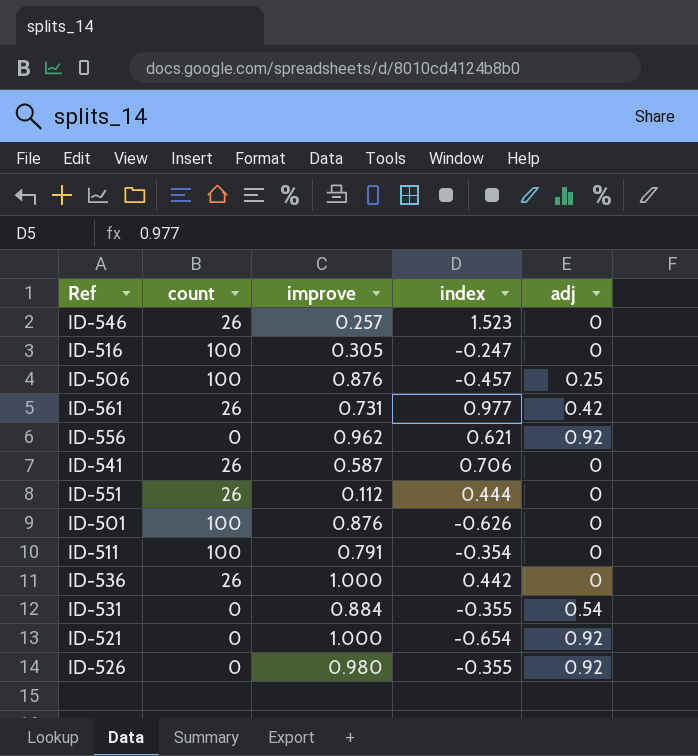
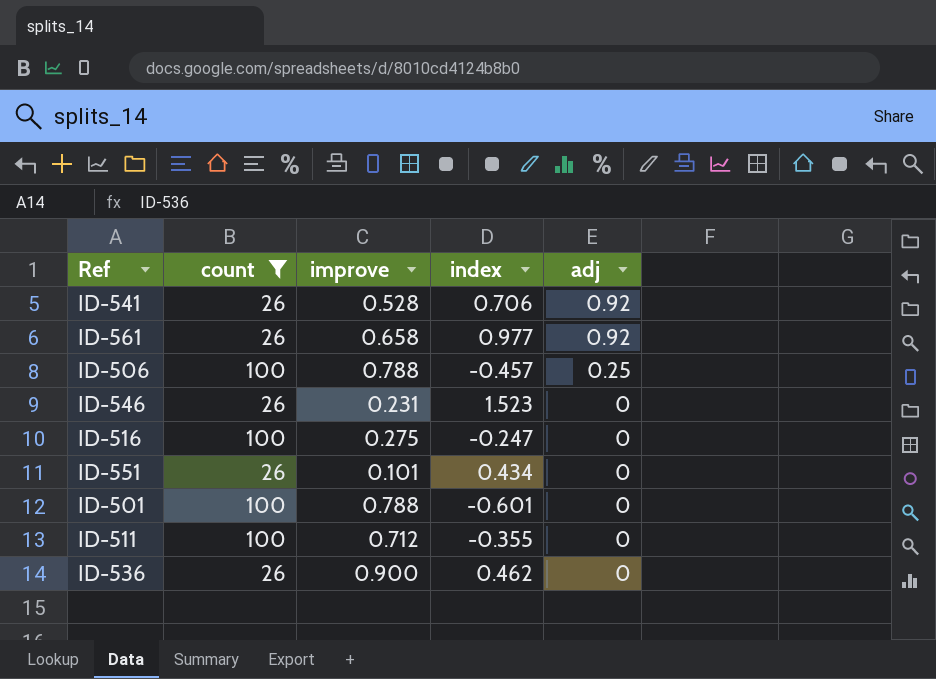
filter: none -> count != 0
row order: none -> adj descending
ID-541 | improve: 0.587 -> 0.528
ID-541 | adj: 0 -> 0.92
ID-561 | improve: 0.731 -> 0.658
ID-561 | adj: 0.42 -> 0.92
ID-506 | improve: 0.876 -> 0.788
ID-546 | improve: 0.257 -> 0.231
ID-516 | improve: 0.305 -> 0.275
ID-551 | improve: 0.112 -> 0.101
ID-551 | index: 0.444 -> 0.434
ID-501 | improve: 0.876 -> 0.788
ID-501 | index: -0.626 -> -0.601
ID-511 | improve: 0.791 -> 0.712
ID-511 | index: -0.354 -> -0.355
ID-536 | improve: 1.000 -> 0.900
ID-536 | index: 0.442 -> 0.462

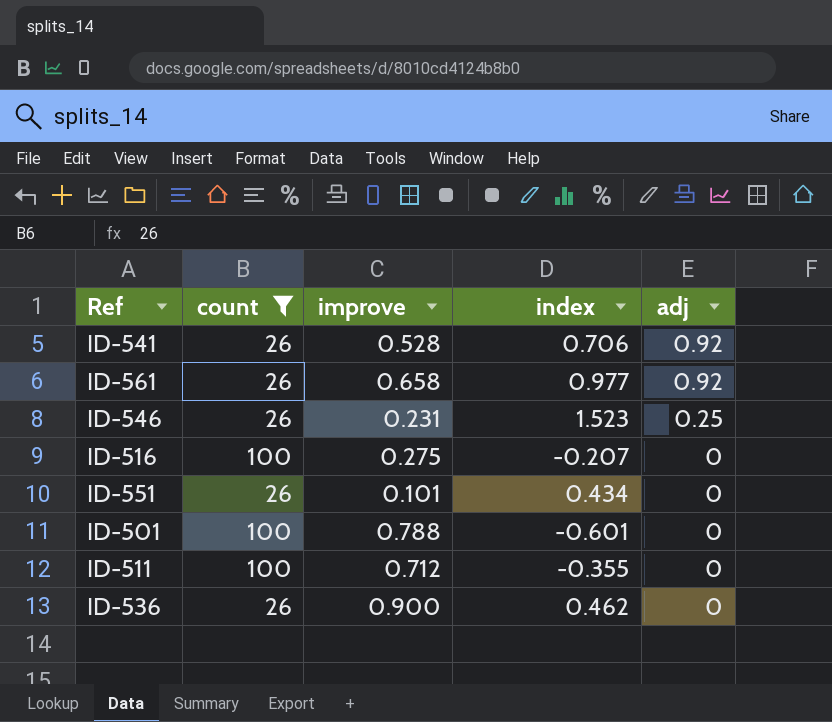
row ID-506: 100 | 0.788 | -0.457 | 0.25 -> none
ID-546 | adj: 0 -> 0.25
ID-516 | index: -0.247 -> -0.207

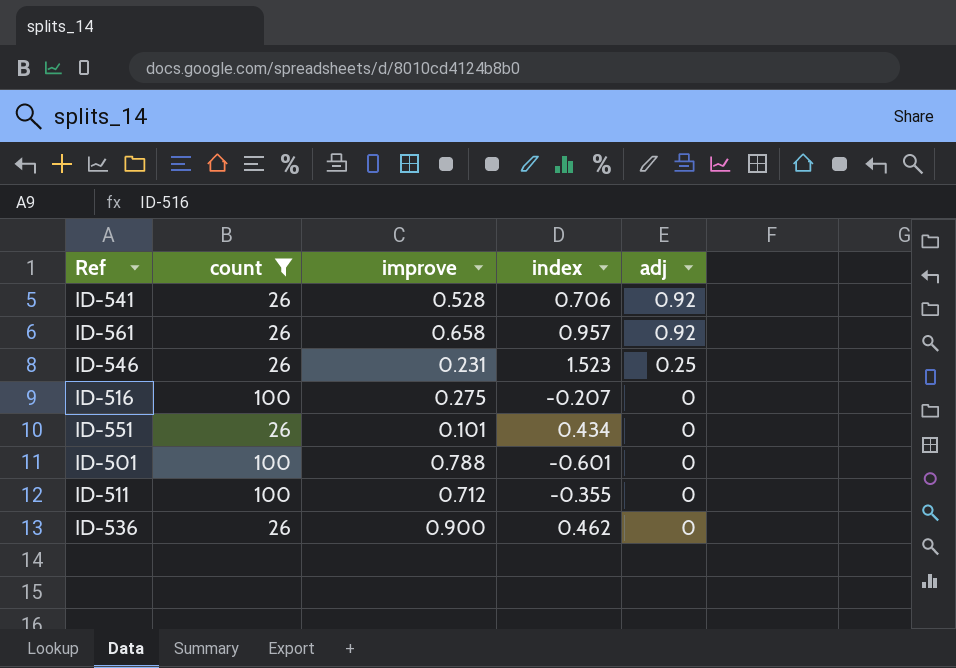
ID-561 | index: 0.977 -> 0.957

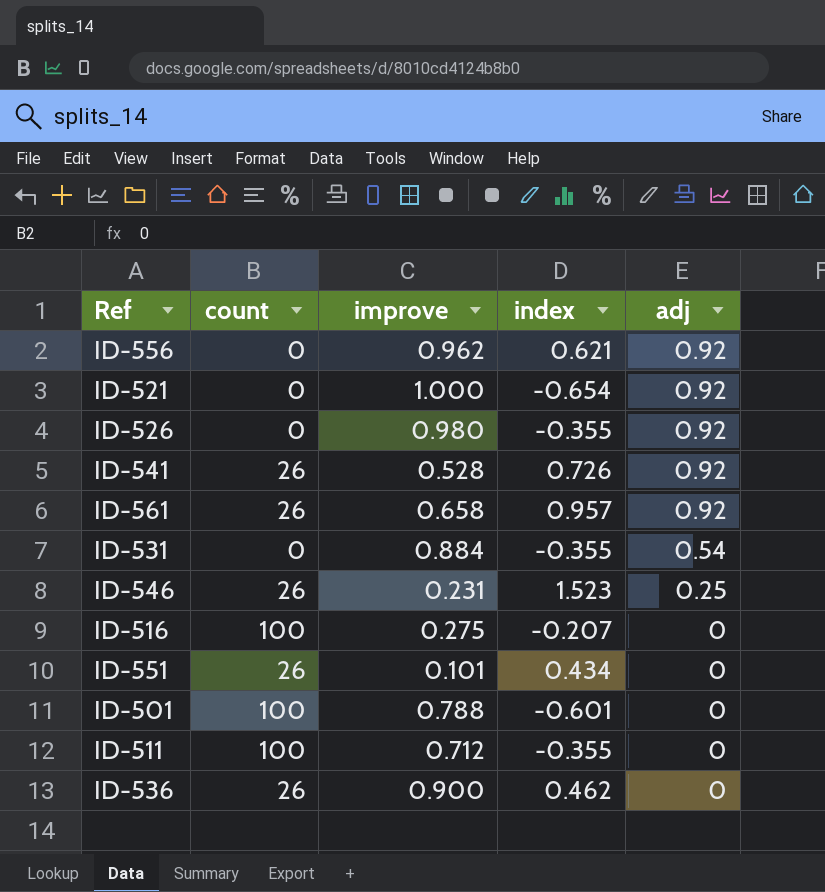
filter: count != 0 -> none
ID-541 | index: 0.706 -> 0.726

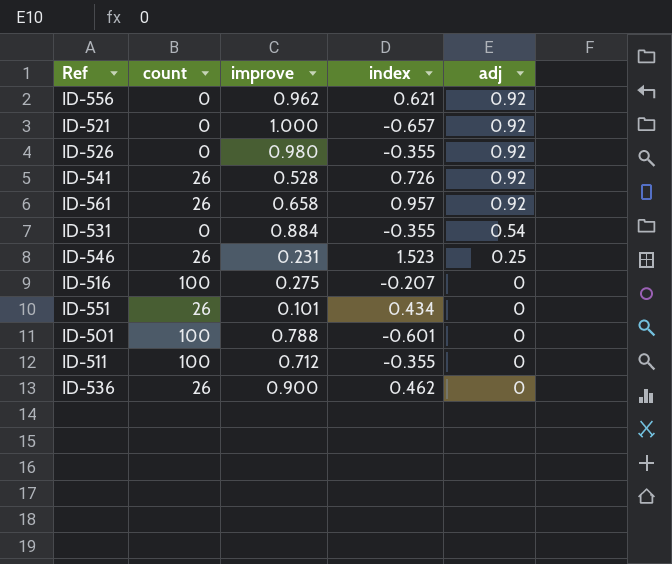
ID-521 | index: -0.654 -> -0.657

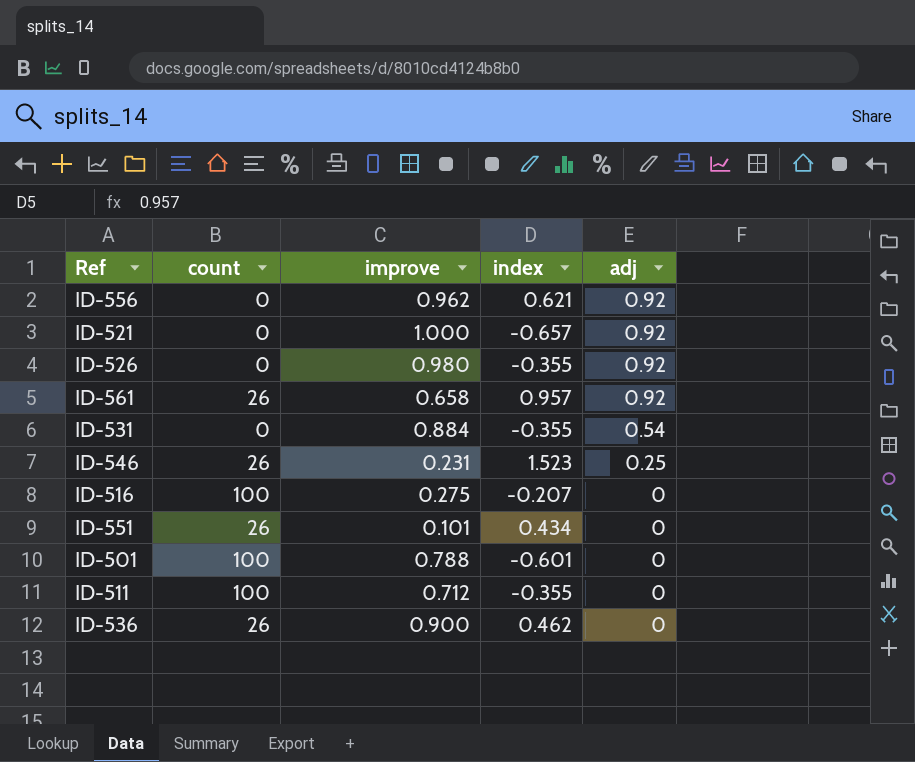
row ID-541: 26 | 0.528 | 0.726 | 0.92 -> none

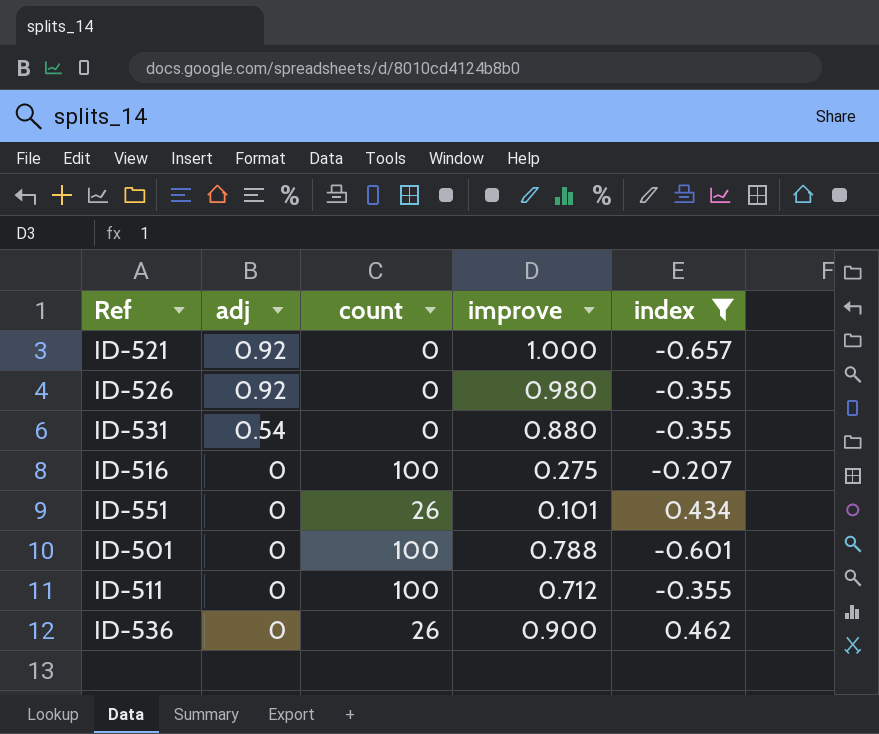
filter: none -> index <= 0.462
column adj | position: 5 -> 2
ID-531 | improve: 0.884 -> 0.880

